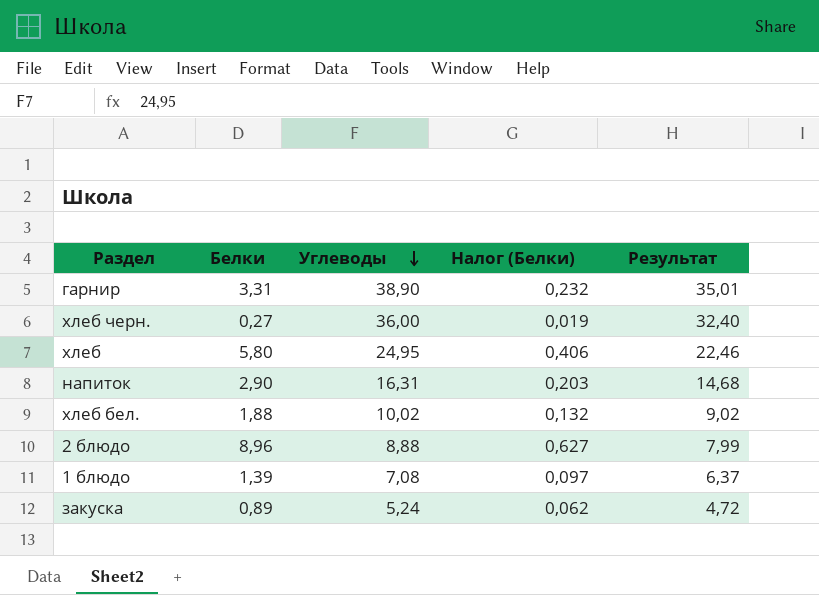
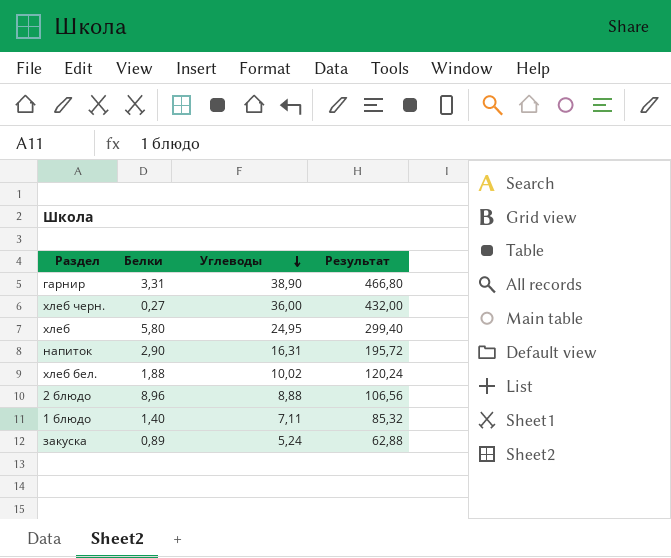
column Налог (Белки) | formula: [Белки] * 0,07 -> none
column Результат | formula: [Углеводы] * 0,9 -> [Углеводы] * 12
1 блюдо | Белки: 1,39 -> 1,40
1 блюдо | Углеводы: 7,08 -> 7,11

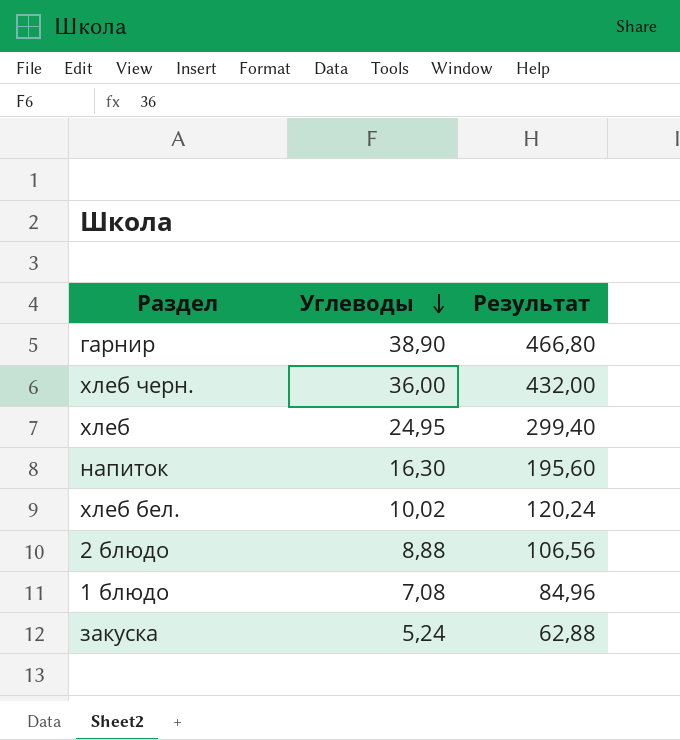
column Белки | position: 2 -> none
напиток | Углеводы: 16,31 -> 16,30
напиток | Результат: 195,72 -> 195,60
1 блюдо | Углеводы: 7,11 -> 7,08
1 блюдо | Результат: 85,32 -> 84,96

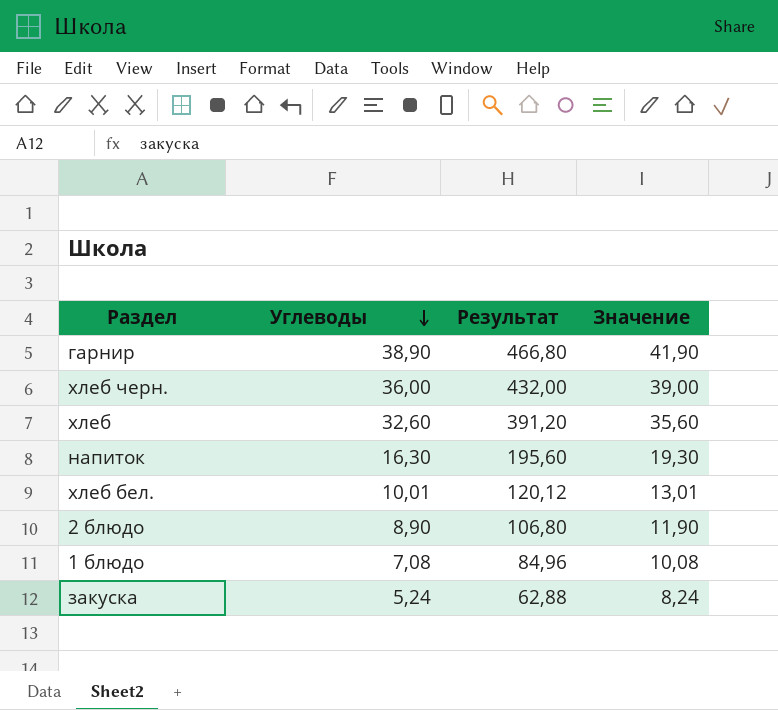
column Значение | formula: none -> [Углеводы] + 3
хлеб | Углеводы: 24,95 -> 32,60
хлеб | Результат: 299,40 -> 391,20
хлеб бел. | Углеводы: 10,02 -> 10,01
хлеб бел. | Результат: 120,24 -> 120,12
2 блюдо | Углеводы: 8,88 -> 8,90
2 блюдо | Результат: 106,56 -> 106,80

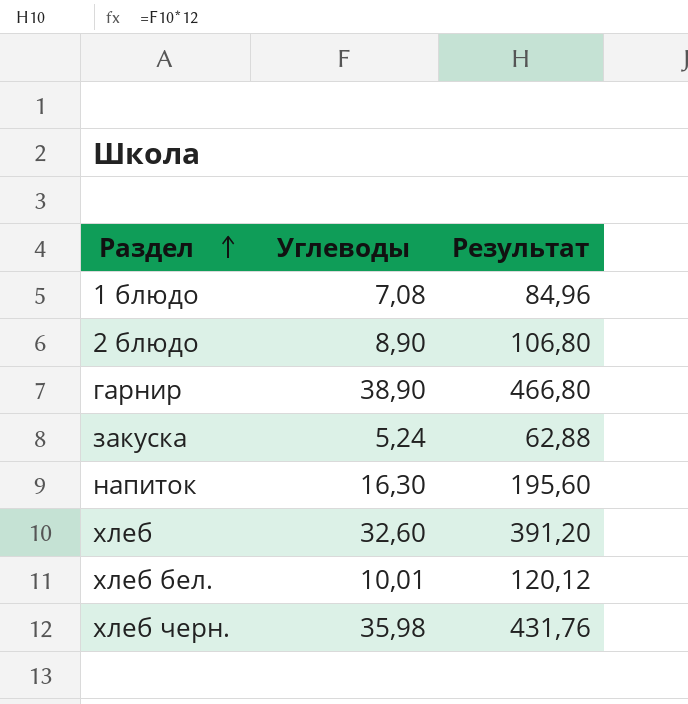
row order: Углеводы descending -> Раздел ascending
column Значение | formula: [Углеводы] + 3 -> none
хлеб черн. | Углеводы: 36,00 -> 35,98
хлеб черн. | Результат: 432,00 -> 431,76

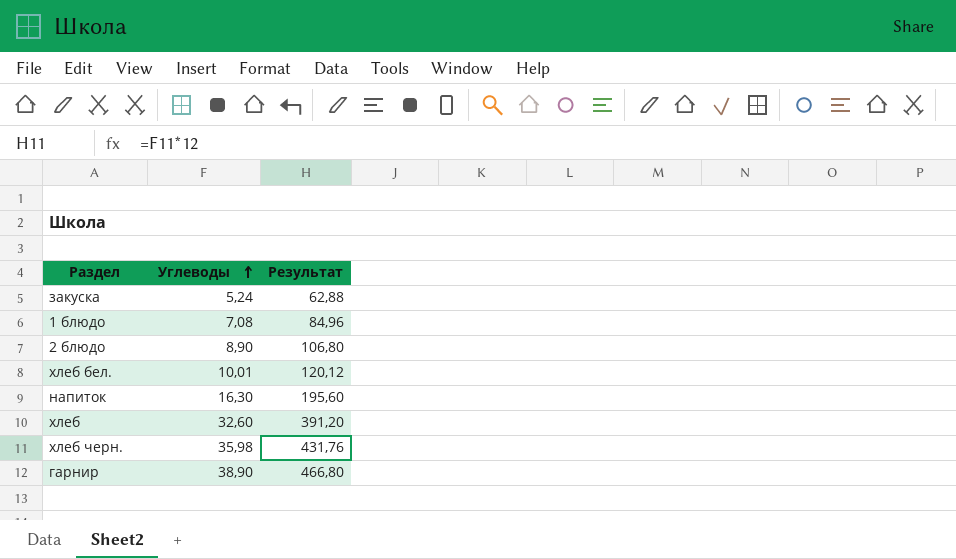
row order: Раздел ascending -> Углеводы ascending

